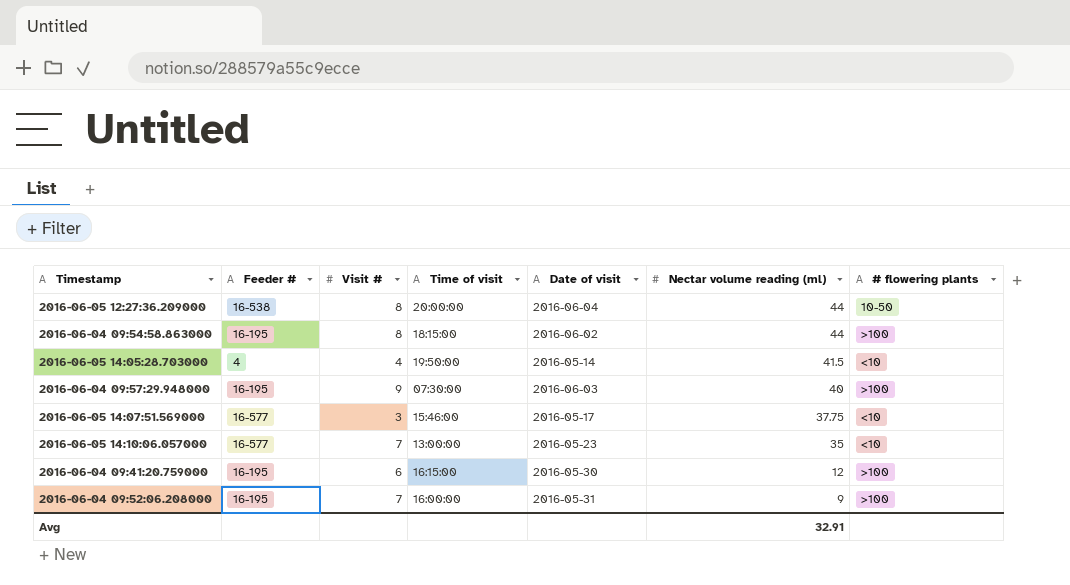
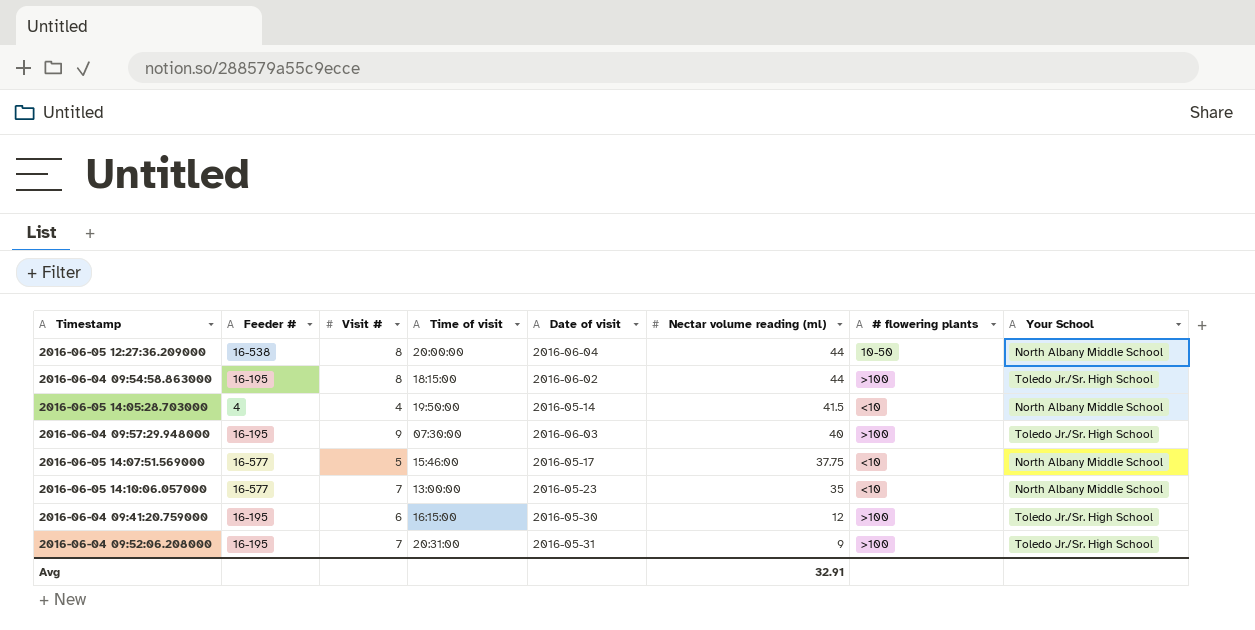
column Your School | position: none -> 8
2016-06-05 14:07:51.569000 | Visit #: 3 -> 5
2016-06-04 09:52:06.208000 | Time of visit: 16:00:00 -> 20:31:00

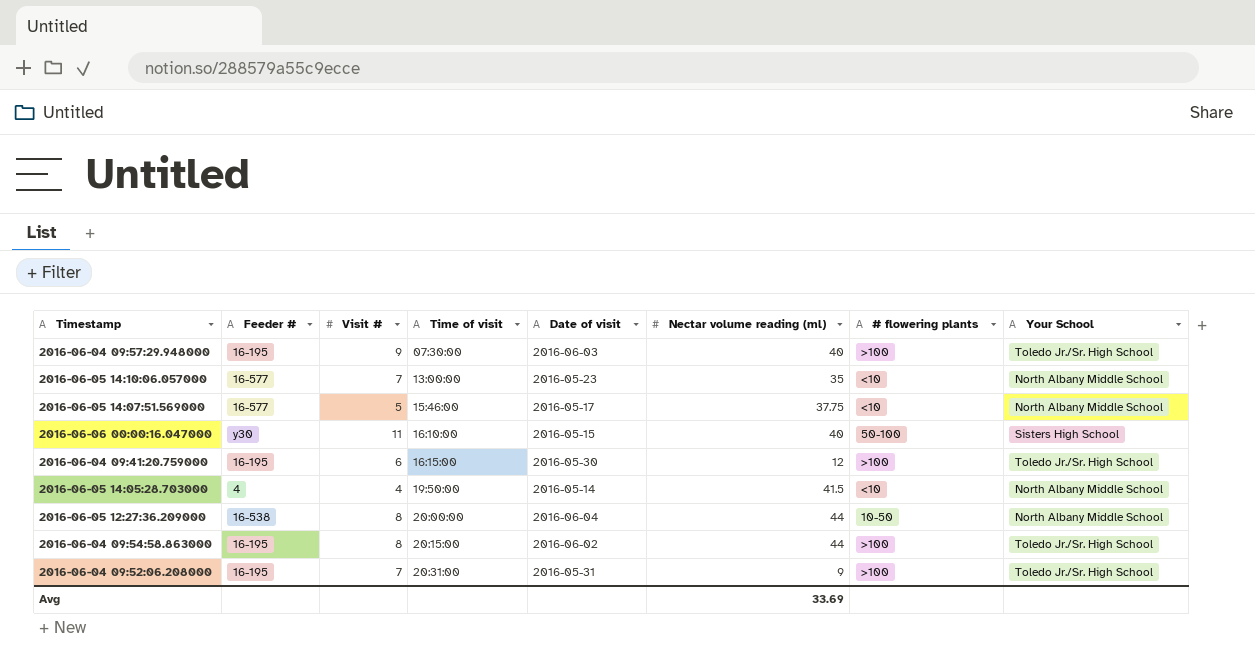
row order: Nectar volume reading (ml) descending -> Time of visit ascending
row 2016-06-06 00:00:16.047000: none -> y30 | 11 | 16:10:00 | 2016-05-15 | 40 | 50-100 | Sisters High School
2016-06-04 09:54:58.863000 | Time of visit: 18:15:00 -> 20:15:00
Avg | Nectar volume reading (ml): 32.91 -> 33.69

